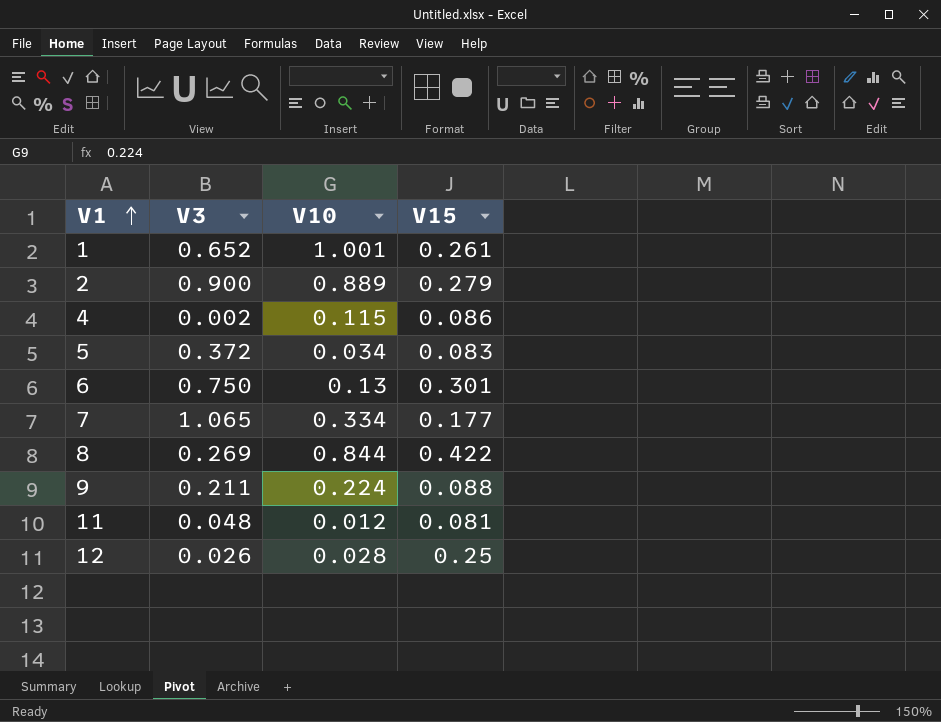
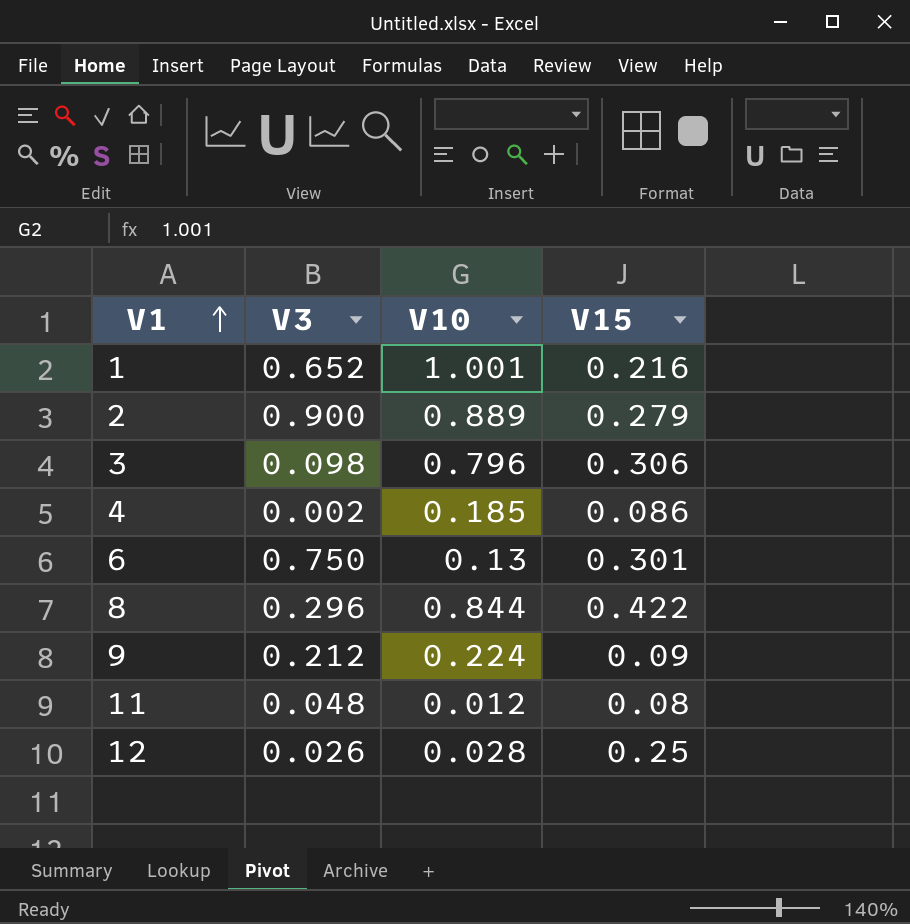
row 5: 0.372 | 0.034 | 0.083 -> none
row 7: 1.065 | 0.334 | 0.177 -> none
1 | V15: 0.261 -> 0.216
row 3: none -> 0.098 | 0.796 | 0.306
4 | V10: 0.115 -> 0.185
8 | V3: 0.269 -> 0.296
9 | V3: 0.211 -> 0.212
9 | V15: 0.088 -> 0.09
11 | V15: 0.081 -> 0.08

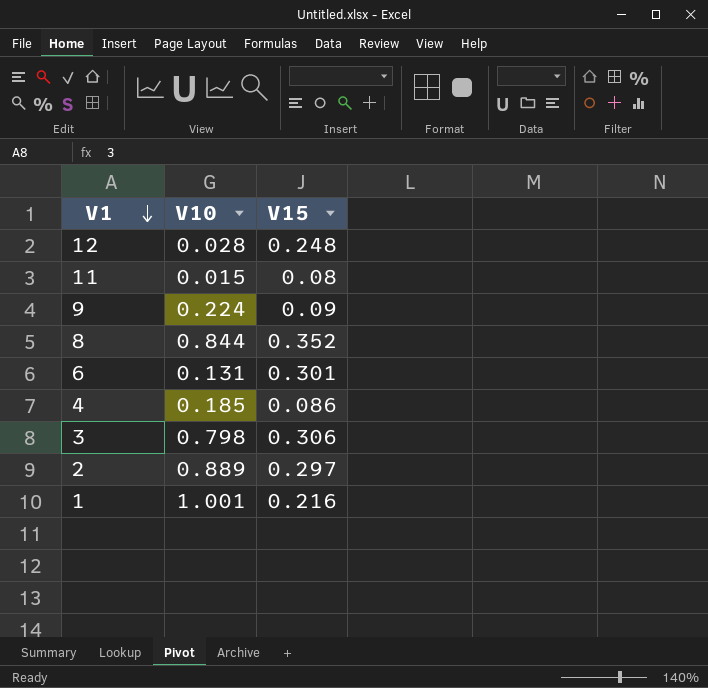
row order: V1 ascending -> V1 descending
column V3 | position: 2 -> none
12 | V15: 0.25 -> 0.248
11 | V10: 0.012 -> 0.015
8 | V15: 0.422 -> 0.352
6 | V10: 0.13 -> 0.131
3 | V10: 0.796 -> 0.798
2 | V15: 0.279 -> 0.297

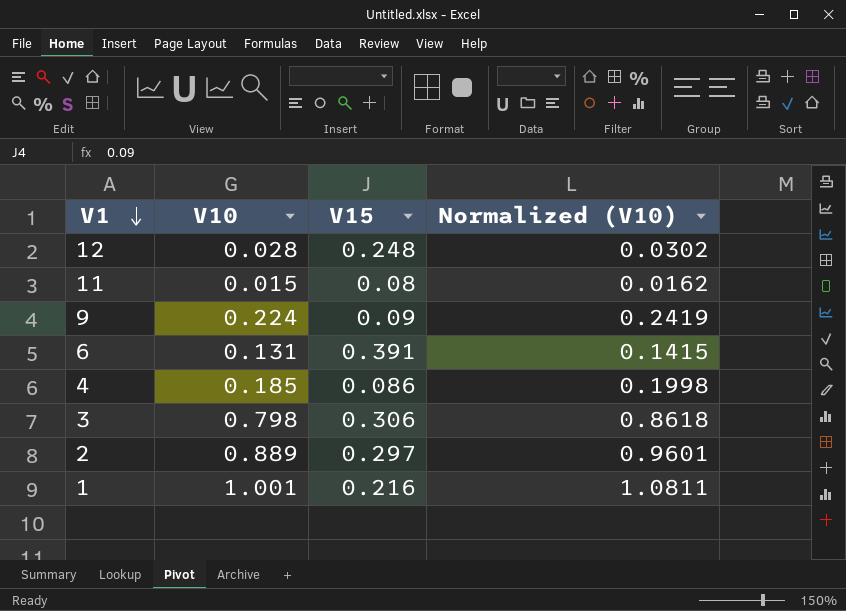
column Normalized (V10) | formula: none -> [V10] * 1.08
row 8: 0.844 | 0.352 -> none
6 | V15: 0.301 -> 0.391

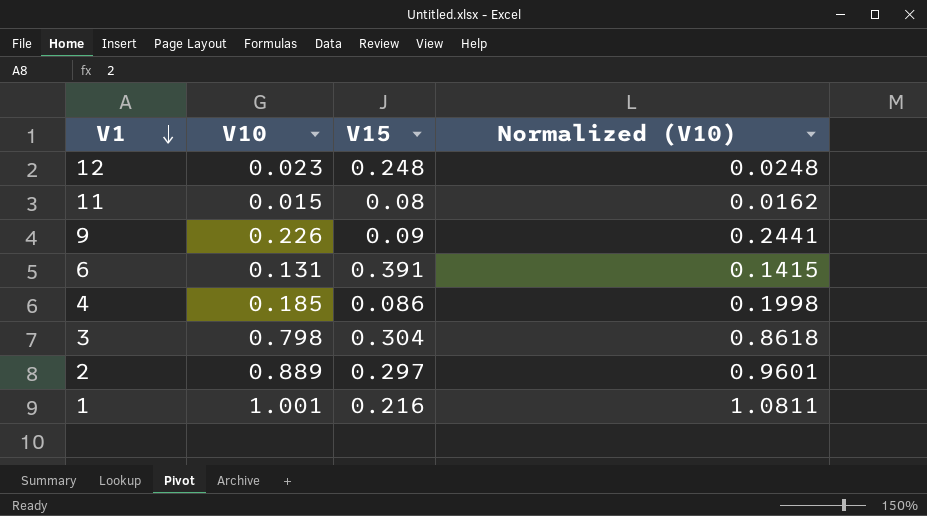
12 | V10: 0.028 -> 0.023
12 | Normalized (V10): 0.0302 -> 0.0248
9 | V10: 0.224 -> 0.226
9 | Normalized (V10): 0.2419 -> 0.2441
3 | V15: 0.306 -> 0.304

